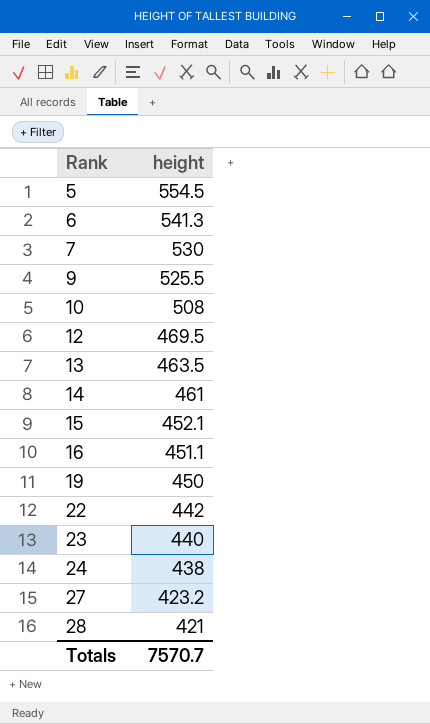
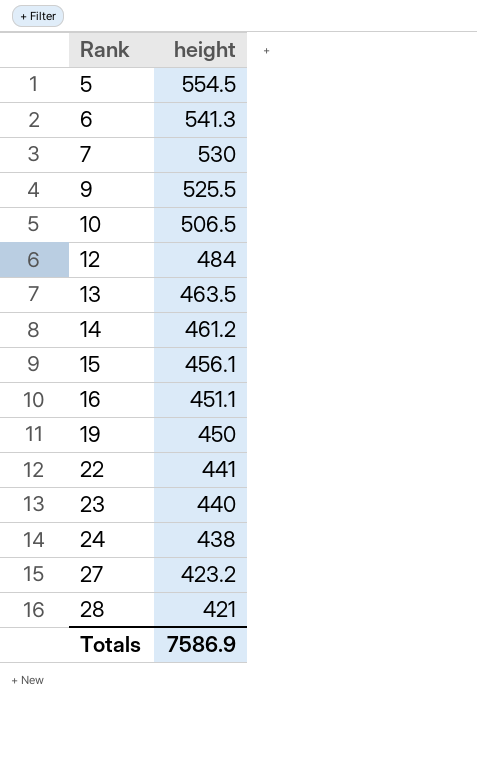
10 | height: 508 -> 506.5
12 | height: 469.5 -> 484
14 | height: 461 -> 461.2
15 | height: 452.1 -> 456.1
22 | height: 442 -> 441
Totals | height: 7570.7 -> 7586.9

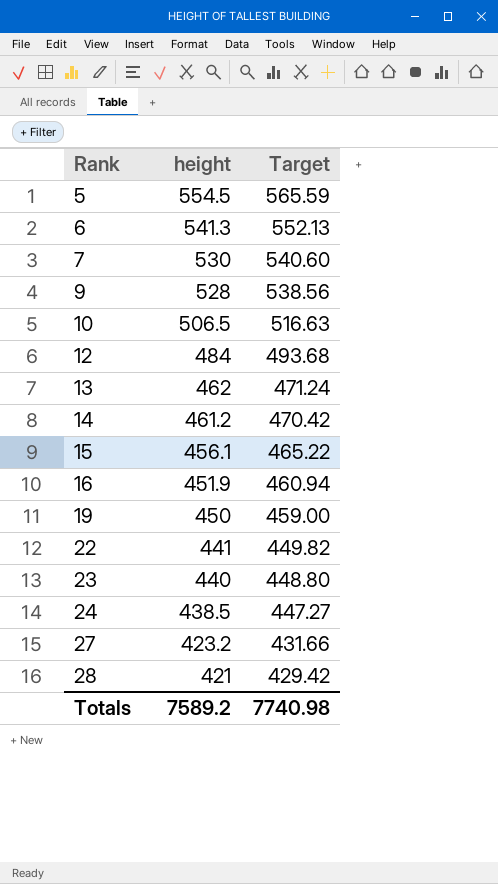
column Target | formula: none -> [height] * 1.02
9 | height: 525.5 -> 528
13 | height: 463.5 -> 462
16 | height: 451.1 -> 451.9
24 | height: 438 -> 438.5
Totals | height: 7586.9 -> 7589.2

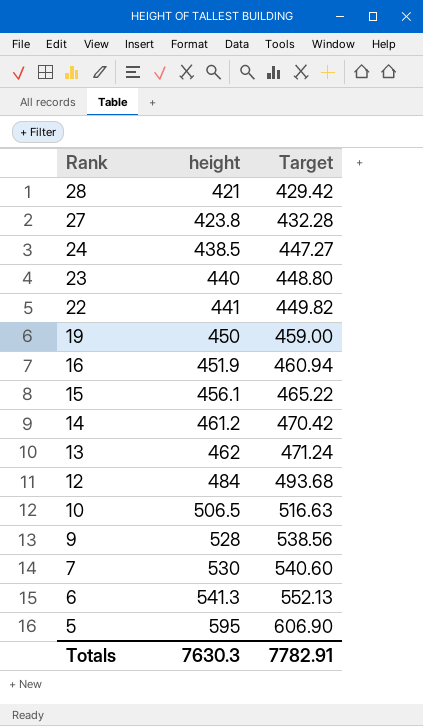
row order: Rank ascending -> Rank descending
27 | height: 423.2 -> 423.8
27 | Target: 431.66 -> 432.28
5 | height: 554.5 -> 595
5 | Target: 565.59 -> 606.90
Totals | height: 7589.2 -> 7630.3
Totals | Target: 7740.98 -> 7782.91

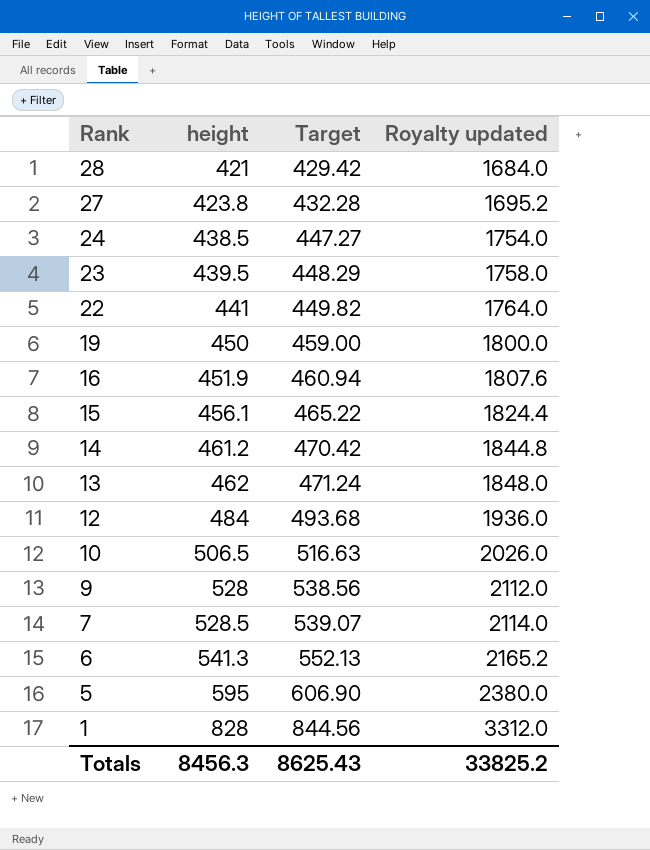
column Royalty updated | formula: none -> [height] * 4
23 | height: 440 -> 439.5
23 | Target: 448.80 -> 448.29
7 | height: 530 -> 528.5
7 | Target: 540.60 -> 539.07
row 1: none -> 828 | 844.56 | 3312.0
Totals | height: 7630.3 -> 8456.3
Totals | Target: 7782.91 -> 8625.43

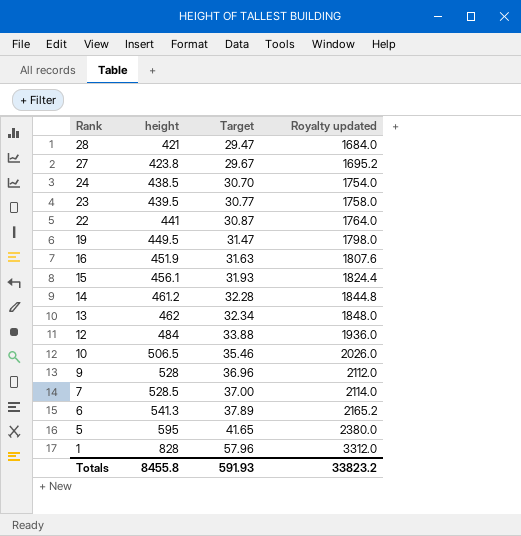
column Target | formula: [height] * 1.02 -> [height] * 0.07
19 | height: 450 -> 449.5
19 | Royalty updated: 1800.0 -> 1798.0
Totals | height: 8456.3 -> 8455.8
Totals | Target: 8625.43 -> 591.93
Totals | Royalty updated: 33825.2 -> 33823.2

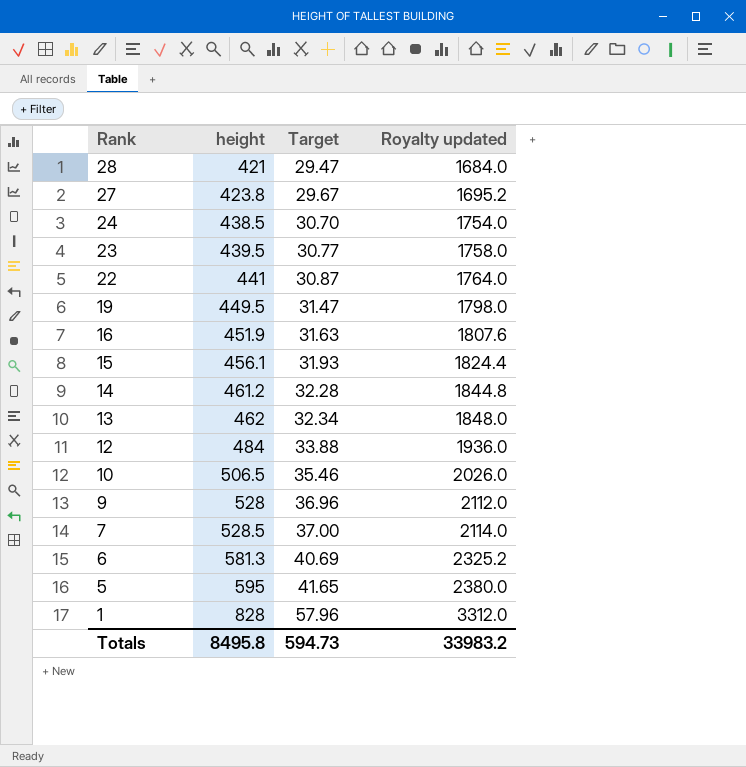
6 | height: 541.3 -> 581.3
6 | Target: 37.89 -> 40.69
6 | Royalty updated: 2165.2 -> 2325.2
Totals | height: 8455.8 -> 8495.8
Totals | Target: 591.93 -> 594.73
Totals | Royalty updated: 33823.2 -> 33983.2

